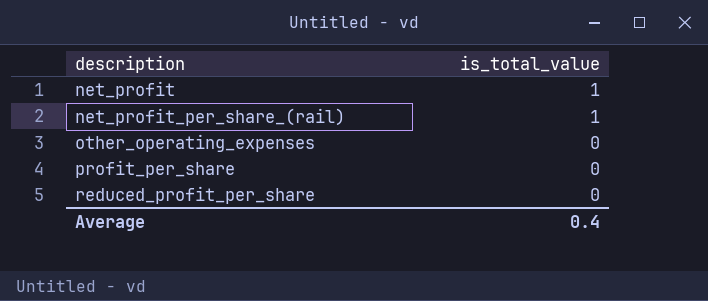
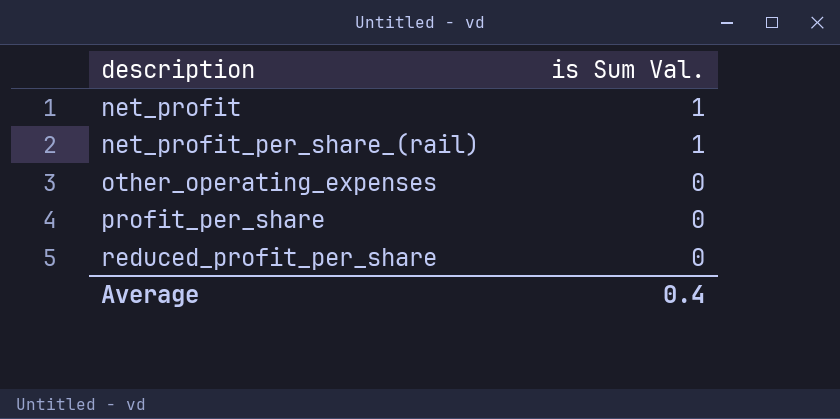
column name: is_total_value -> is Sum Val.

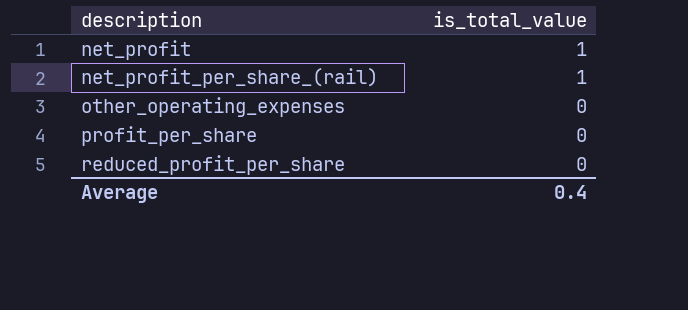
column name: is Sum Val. -> is_total_value

